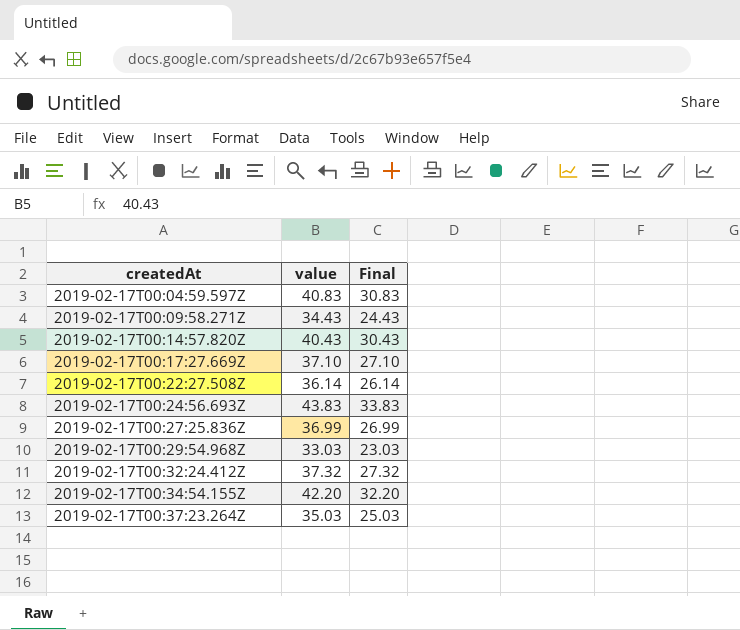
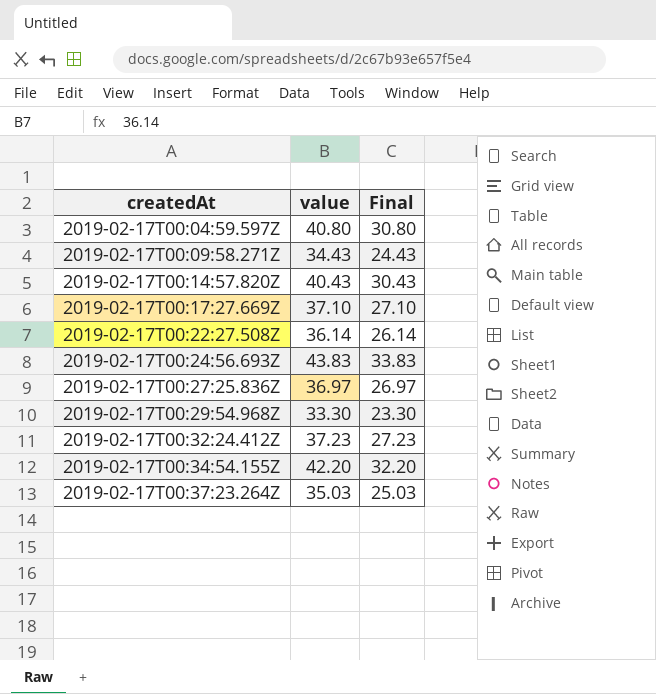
2019-02-17T00:04:59.597Z | value: 40.83 -> 40.80
2019-02-17T00:04:59.597Z | Final: 30.83 -> 30.80
2019-02-17T00:27:25.836Z | value: 36.99 -> 36.97
2019-02-17T00:27:25.836Z | Final: 26.99 -> 26.97
2019-02-17T00:29:54.968Z | value: 33.03 -> 33.30
2019-02-17T00:29:54.968Z | Final: 23.03 -> 23.30
2019-02-17T00:32:24.412Z | value: 37.32 -> 37.23
2019-02-17T00:32:24.412Z | Final: 27.32 -> 27.23

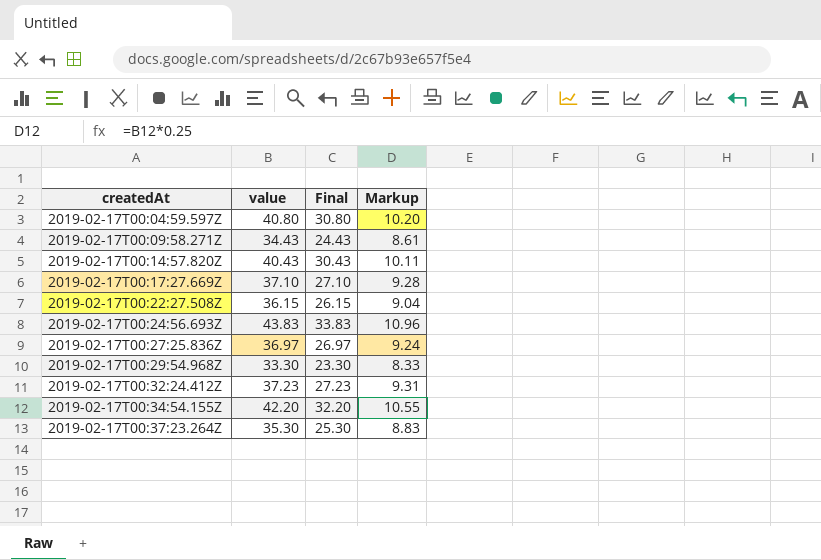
column Markup | formula: none -> [value] * 0.25
2019-02-17T00:22:27.508Z | value: 36.14 -> 36.15
2019-02-17T00:22:27.508Z | Final: 26.14 -> 26.15
2019-02-17T00:37:23.264Z | value: 35.03 -> 35.30
2019-02-17T00:37:23.264Z | Final: 25.03 -> 25.30

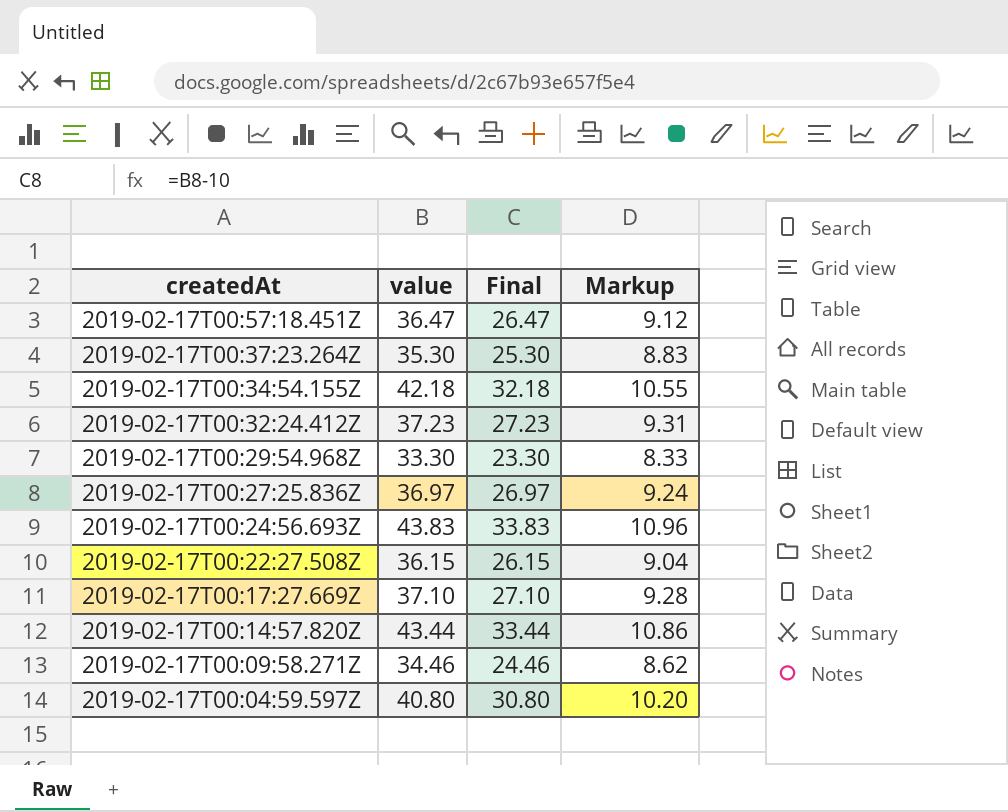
row order: createdAt ascending -> createdAt descending
row 2019-02-17T00:57:18.451Z: none -> 36.47 | 26.47 | 9.12
2019-02-17T00:34:54.155Z | value: 42.20 -> 42.18
2019-02-17T00:34:54.155Z | Final: 32.20 -> 32.18
2019-02-17T00:14:57.820Z | value: 40.43 -> 43.44
2019-02-17T00:14:57.820Z | Final: 30.43 -> 33.44
2019-02-17T00:14:57.820Z | Markup: 10.11 -> 10.86
2019-02-17T00:09:58.271Z | value: 34.43 -> 34.46
2019-02-17T00:09:58.271Z | Final: 24.43 -> 24.46
2019-02-17T00:09:58.271Z | Markup: 8.61 -> 8.62

